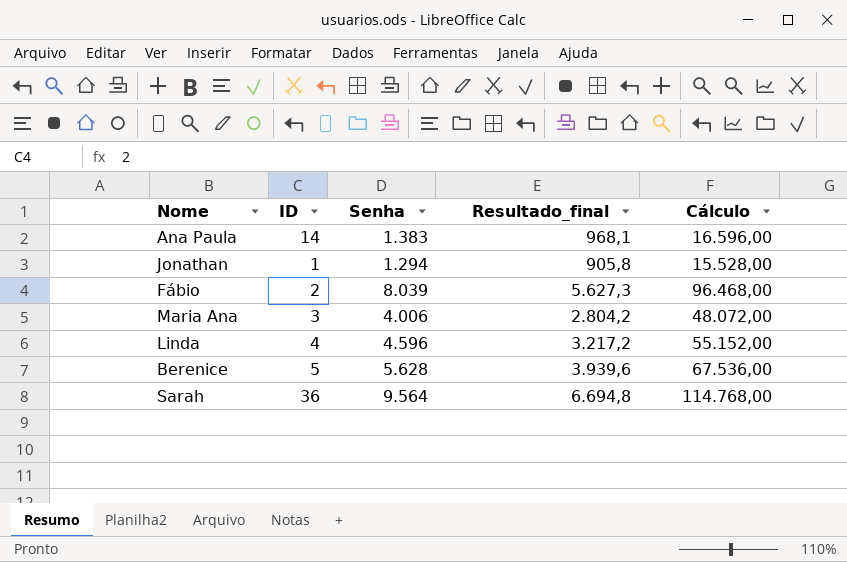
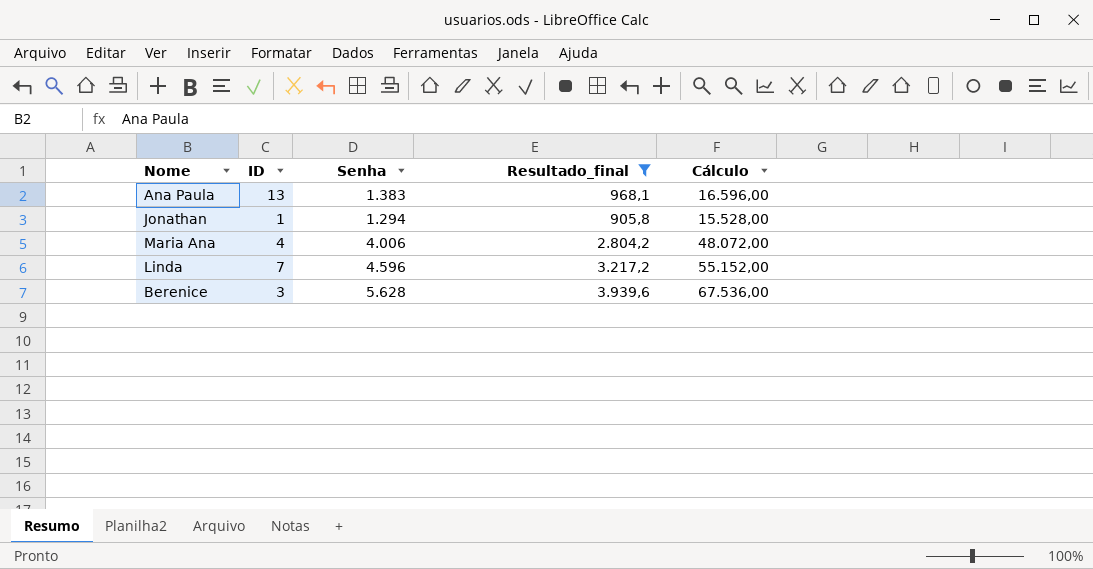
filter: none -> Resultado_final <= 3.939,6
Ana Paula | ID: 14 -> 13
Maria Ana | ID: 3 -> 4
Linda | ID: 4 -> 7
Berenice | ID: 5 -> 3

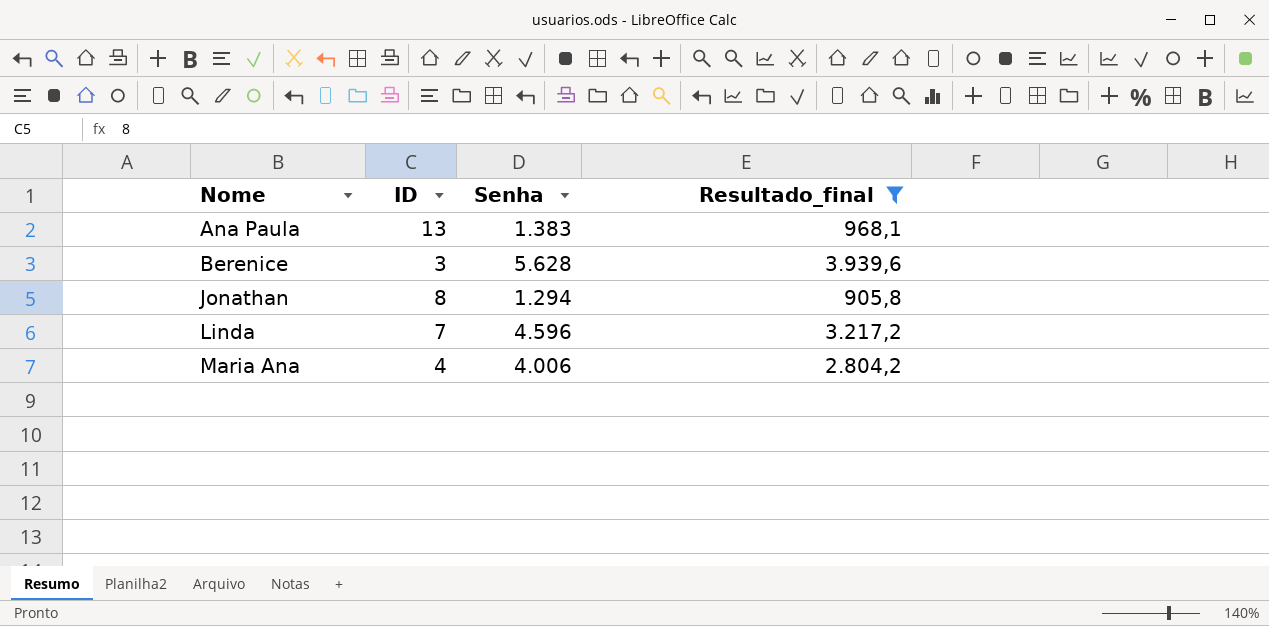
row order: none -> Nome ascending
column Cálculo | formula: [Senha] * 12 -> none
Jonathan | ID: 1 -> 8

